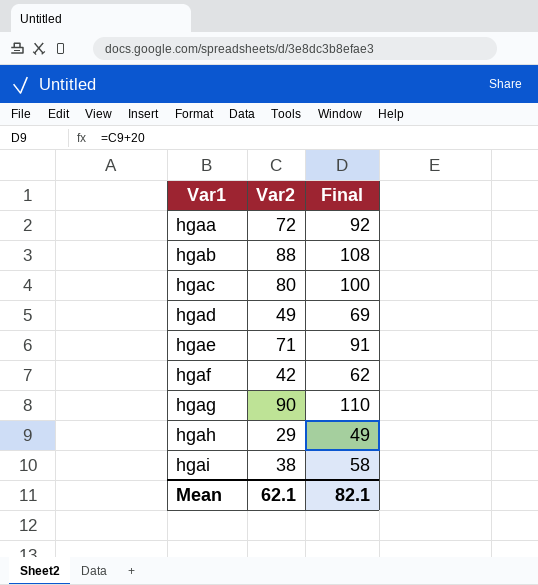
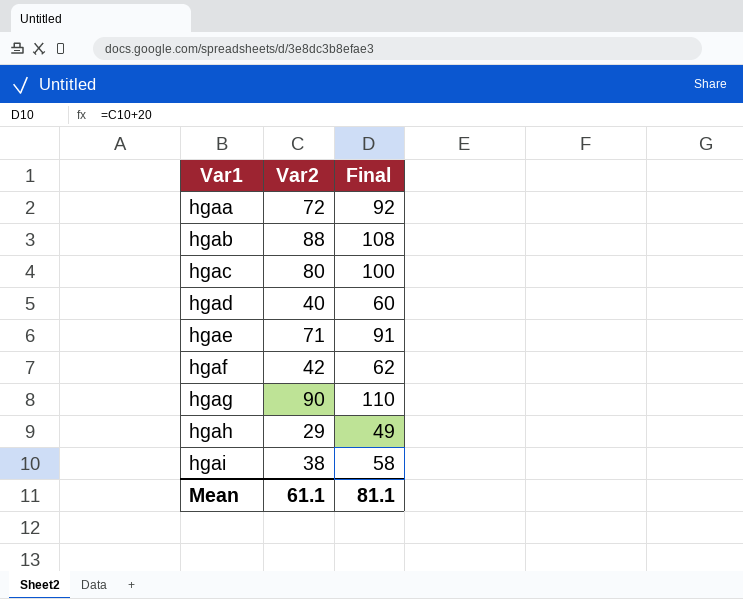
hgad | Var2: 49 -> 40
hgad | Final: 69 -> 60
Mean | Var2: 62.1 -> 61.1
Mean | Final: 82.1 -> 81.1

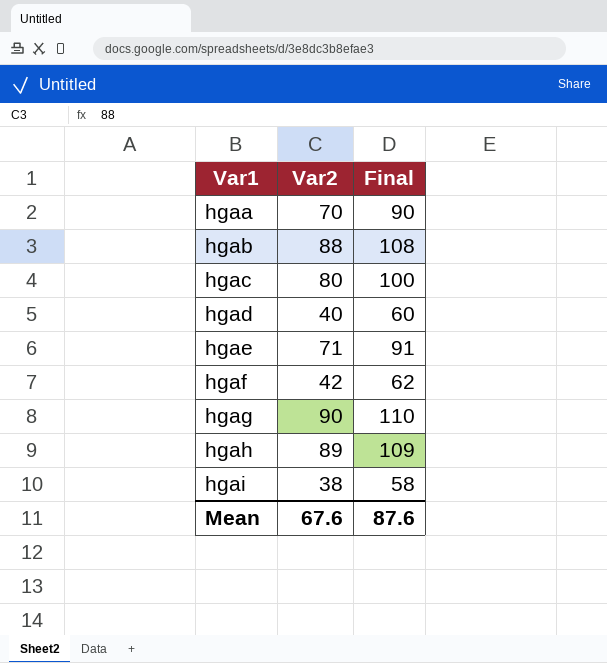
hgaa | Var2: 72 -> 70
hgaa | Final: 92 -> 90
hgah | Var2: 29 -> 89
hgah | Final: 49 -> 109
Mean | Var2: 61.1 -> 67.6
Mean | Final: 81.1 -> 87.6

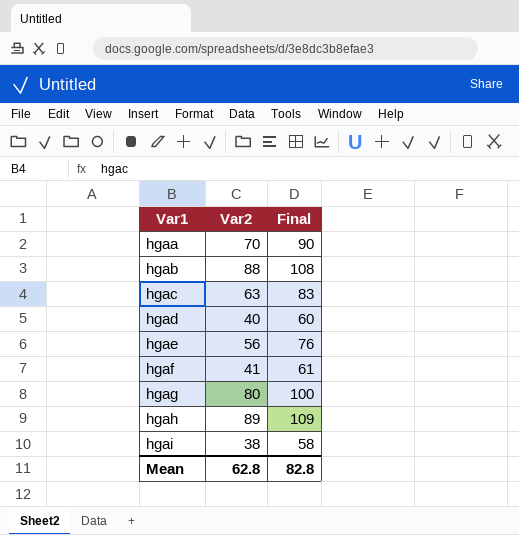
hgac | Var2: 80 -> 63
hgac | Final: 100 -> 83
hgae | Var2: 71 -> 56
hgae | Final: 91 -> 76
hgaf | Var2: 42 -> 41
hgaf | Final: 62 -> 61
hgag | Var2: 90 -> 80
hgag | Final: 110 -> 100
Mean | Var2: 67.6 -> 62.8
Mean | Final: 87.6 -> 82.8

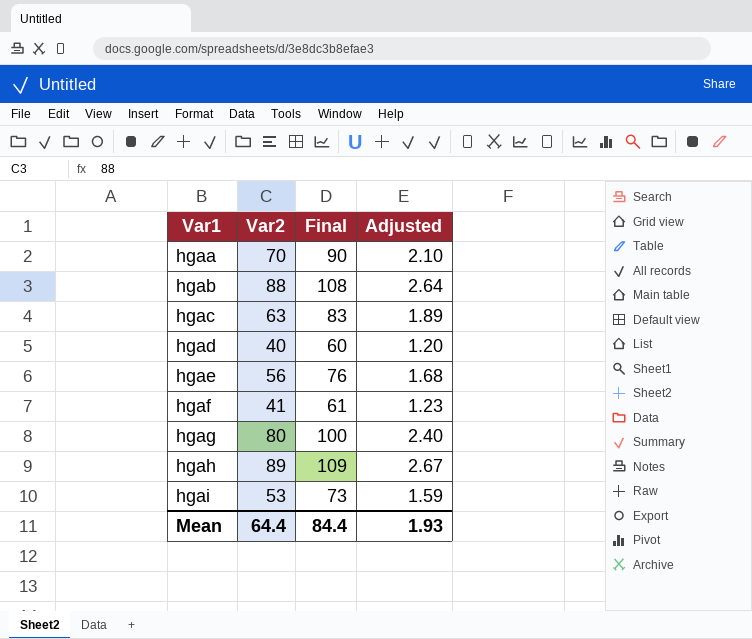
column Adjusted | formula: none -> [Var2] * 0.03
hgai | Var2: 38 -> 53
hgai | Final: 58 -> 73
Mean | Var2: 62.8 -> 64.4
Mean | Final: 82.8 -> 84.4

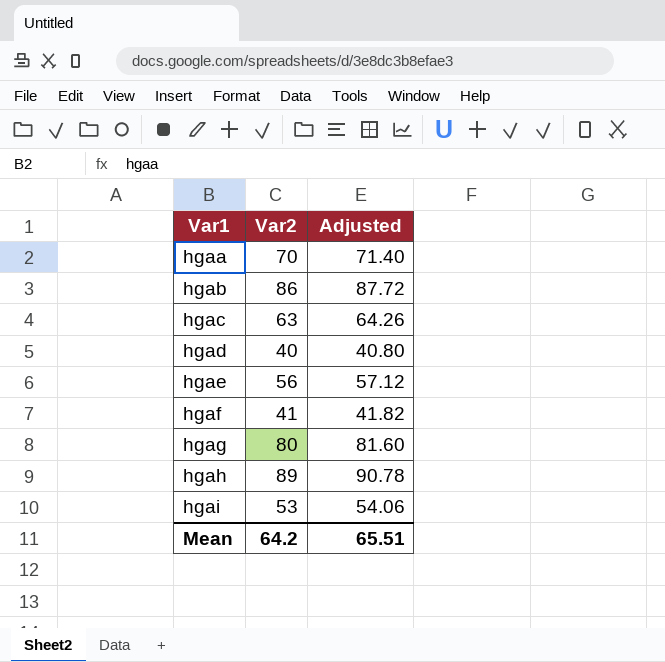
column Final | formula: [Var2] + 20 -> none
column Adjusted | formula: [Var2] * 0.03 -> [Var2] * 1.02
hgab | Var2: 88 -> 86
Mean | Var2: 64.4 -> 64.2
Mean | Adjusted: 1.93 -> 65.51

